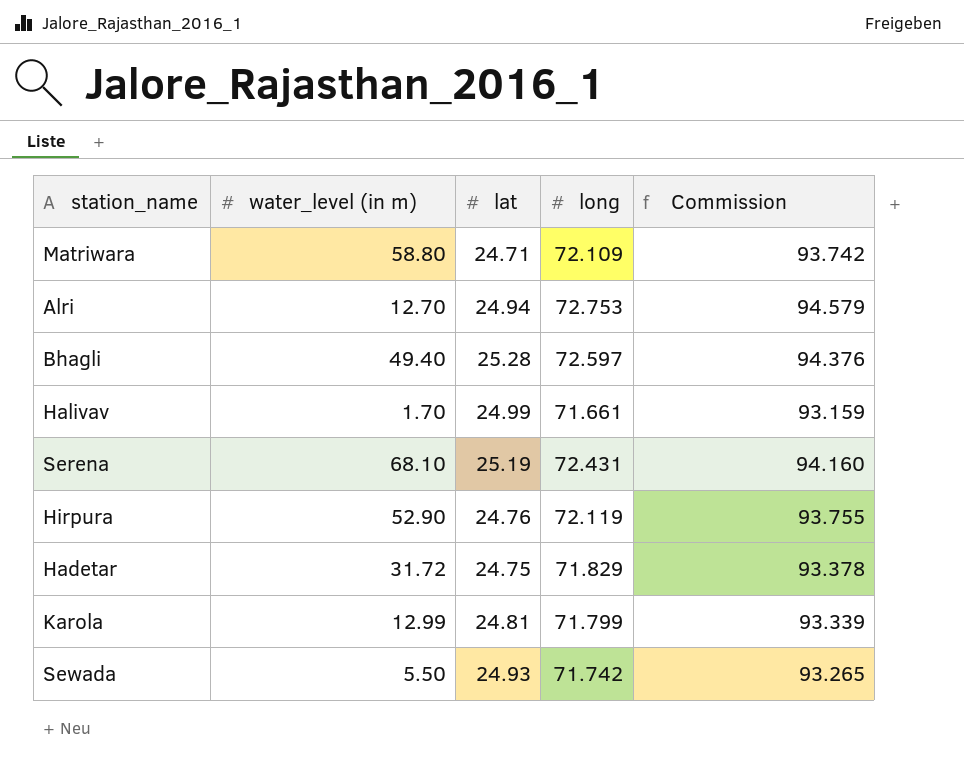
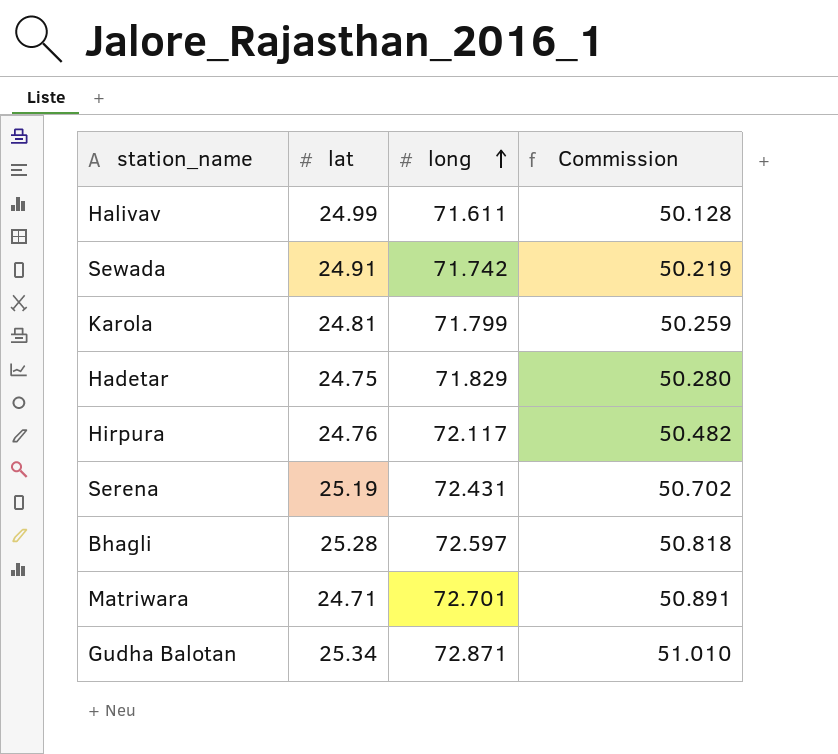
row order: none -> long ascending
column water_level (in m) | position: 2 -> none
column Commission | formula: [long] * 1.3 -> [long] * 0.7
row Alri: 12.70 | 24.94 | 72.753 | 94.579 -> none
Halivav | long: 71.661 -> 71.611
Sewada | lat: 24.93 -> 24.91
Hirpura | long: 72.119 -> 72.117
Matriwara | long: 72.109 -> 72.701
row Gudha Balotan: none -> 25.34 | 72.871 | 51.010

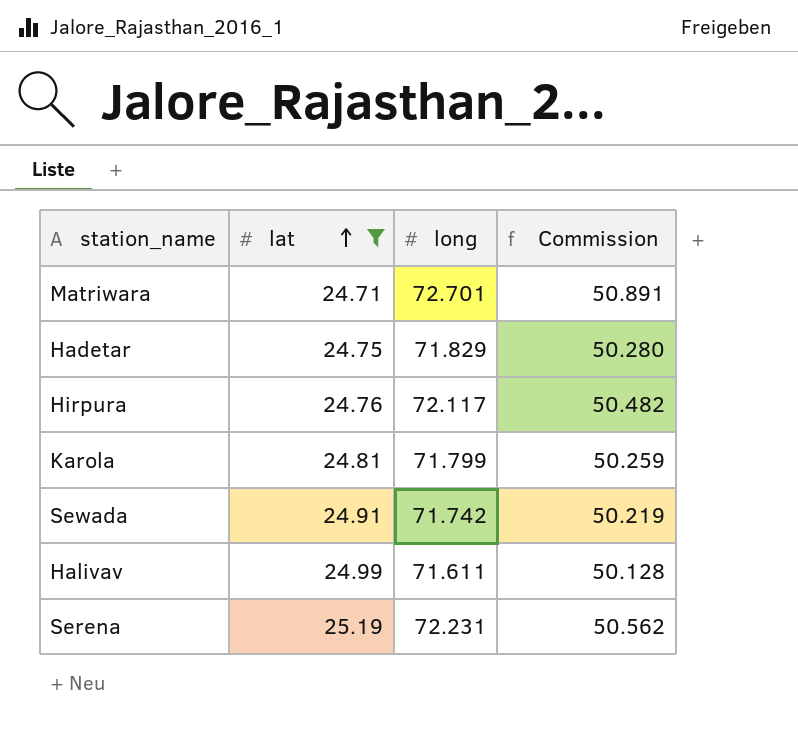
filter: none -> lat <= 25.19
row order: long ascending -> lat ascending
Serena | long: 72.431 -> 72.231
Serena | Commission: 50.702 -> 50.562

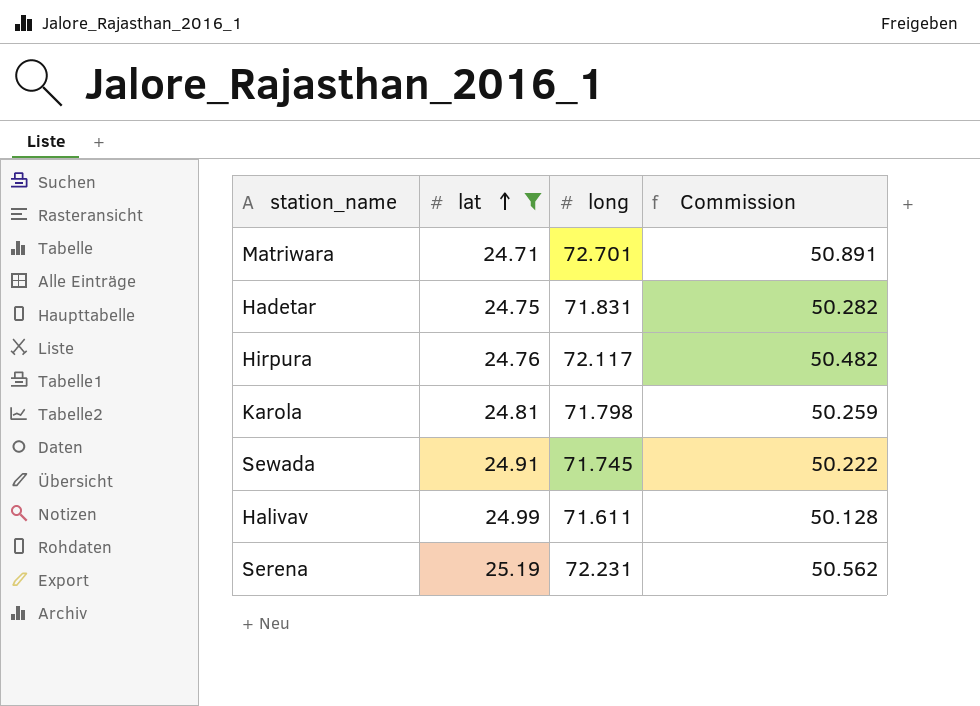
Hadetar | long: 71.829 -> 71.831
Hadetar | Commission: 50.280 -> 50.282
Karola | long: 71.799 -> 71.798
Sewada | long: 71.742 -> 71.745
Sewada | Commission: 50.219 -> 50.222

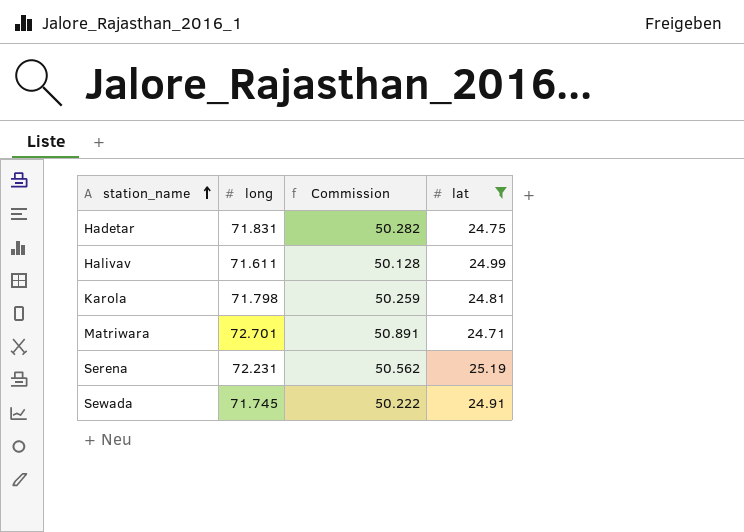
row order: lat ascending -> station_name ascending
column lat | position: 2 -> 4
row Hirpura: 24.76 | 72.117 | 50.482 -> none

